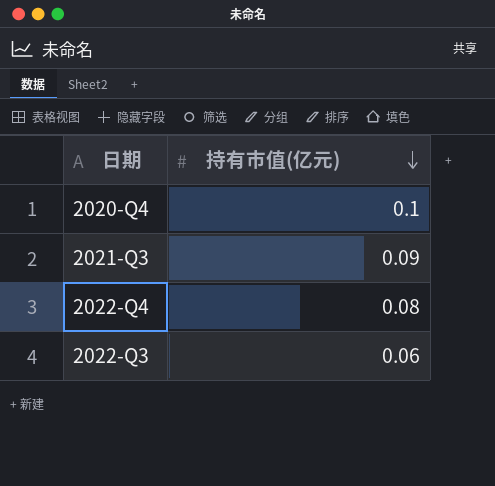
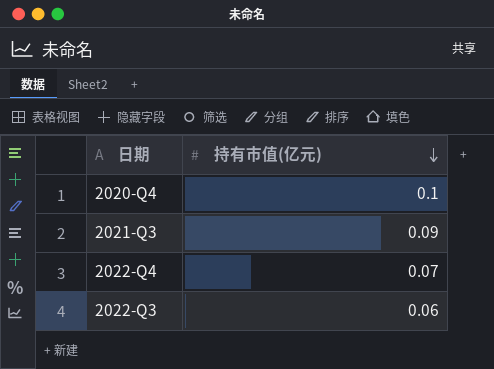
2022-Q4 | 持有市值(亿元): 0.08 -> 0.07

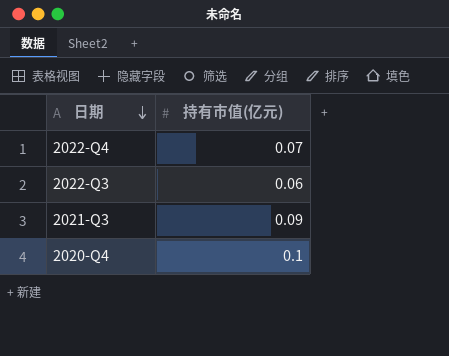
row order: 持有市值(亿元) descending -> 日期 descending

